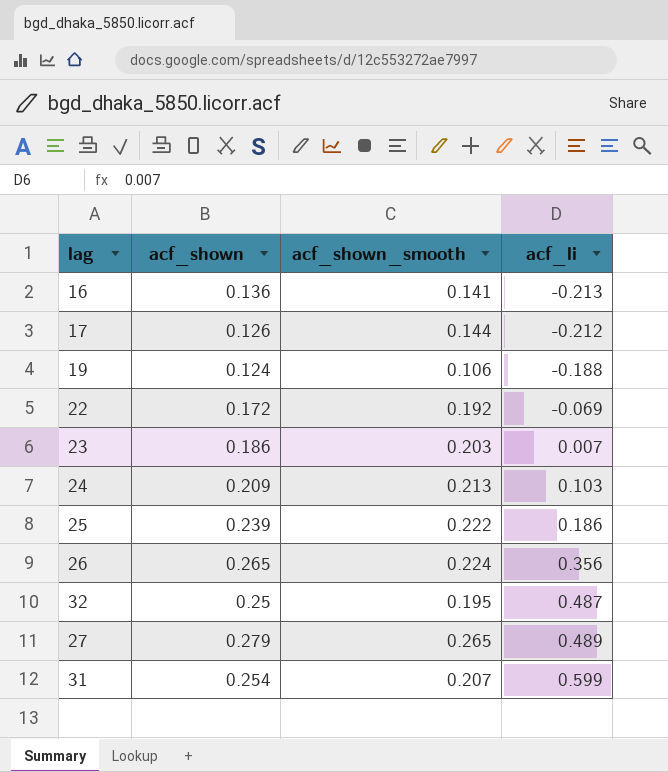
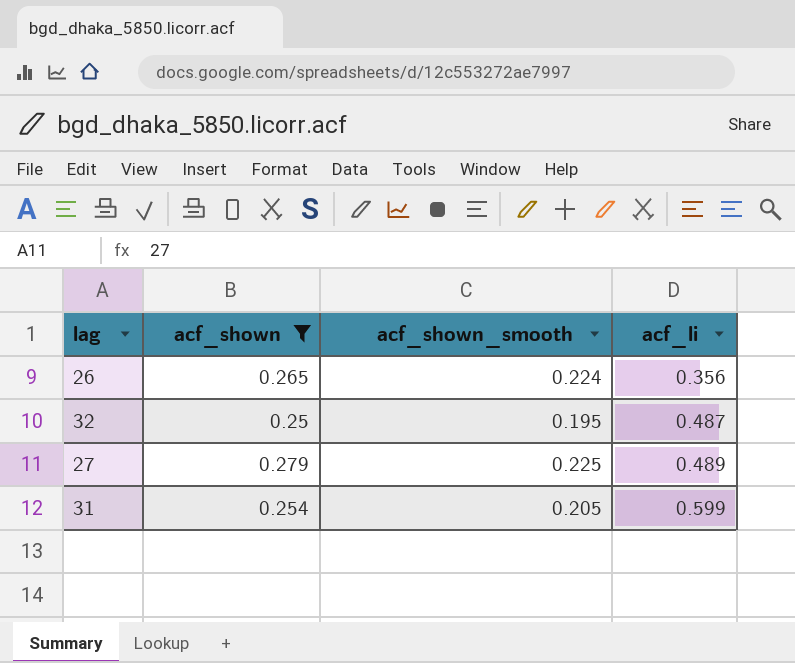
filter: none -> acf_shown >= 0.25
27 | acf_shown_smooth: 0.265 -> 0.225
31 | acf_shown_smooth: 0.207 -> 0.205

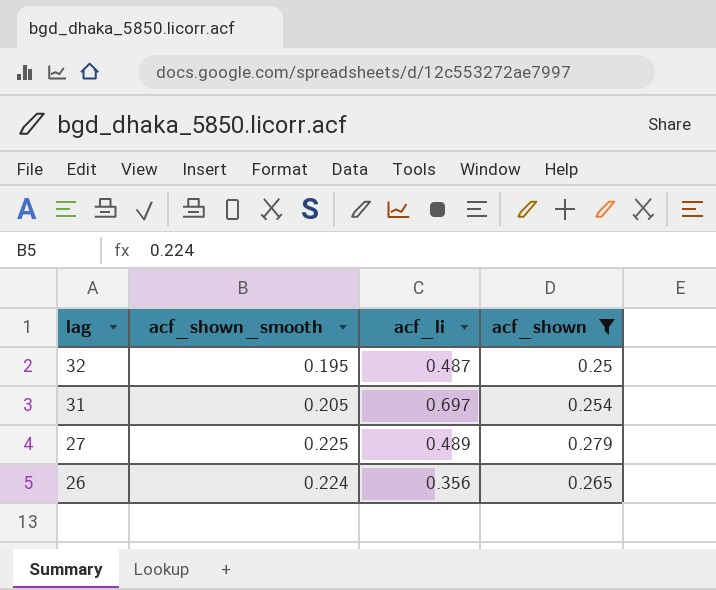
row order: acf_li ascending -> lag descending
column acf_shown | position: 2 -> 4
31 | acf_li: 0.599 -> 0.697

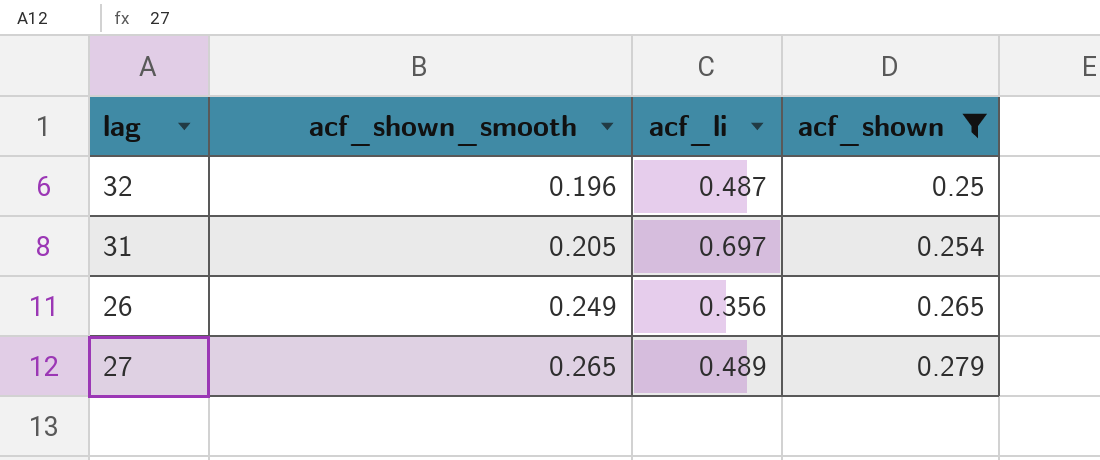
row order: lag descending -> acf_shown_smooth ascending
32 | acf_shown_smooth: 0.195 -> 0.196
26 | acf_shown_smooth: 0.224 -> 0.249
27 | acf_shown_smooth: 0.225 -> 0.265

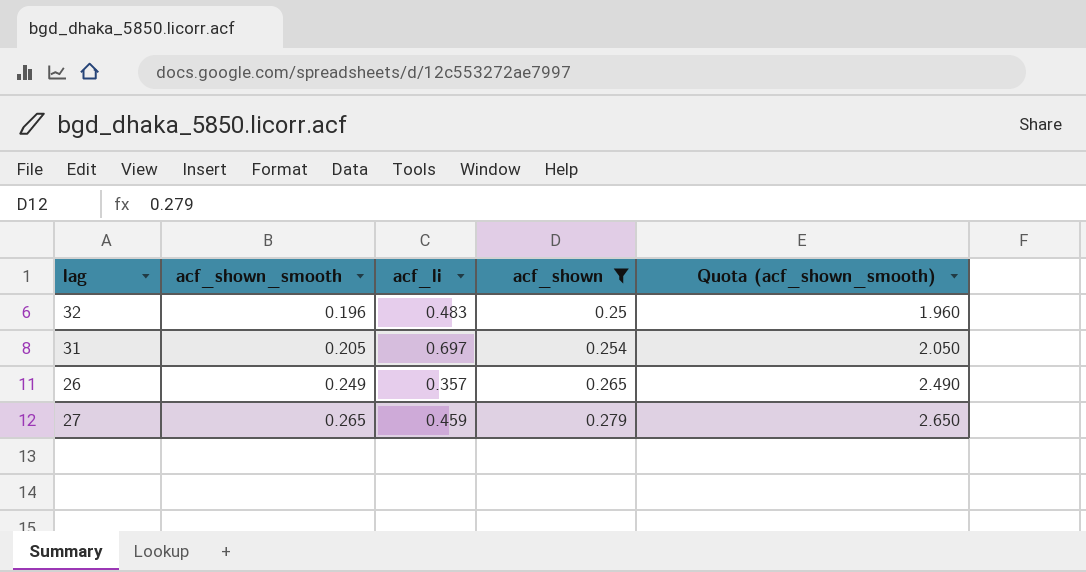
column Quota (acf_shown_smooth) | formula: none -> [acf_shown_smooth] * 10
32 | acf_li: 0.487 -> 0.483
26 | acf_li: 0.356 -> 0.357
27 | acf_li: 0.489 -> 0.459

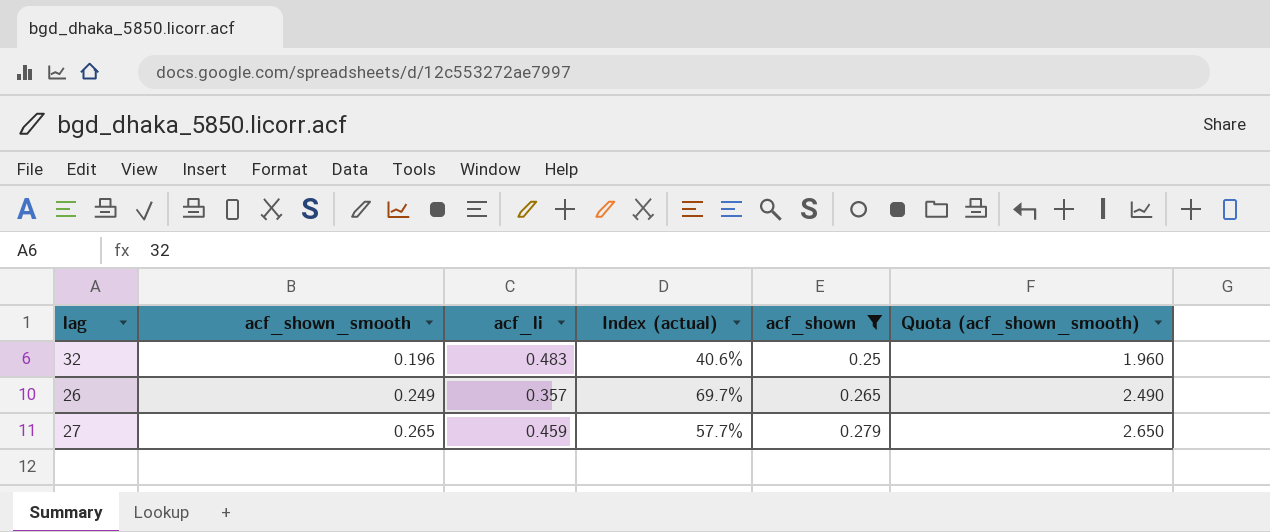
column Index (actual) | formula: none -> [acf_shown_smooth] / [acf_li]
row 31: 0.205 | 0.697 | 0.254 | 2.050 -> none

